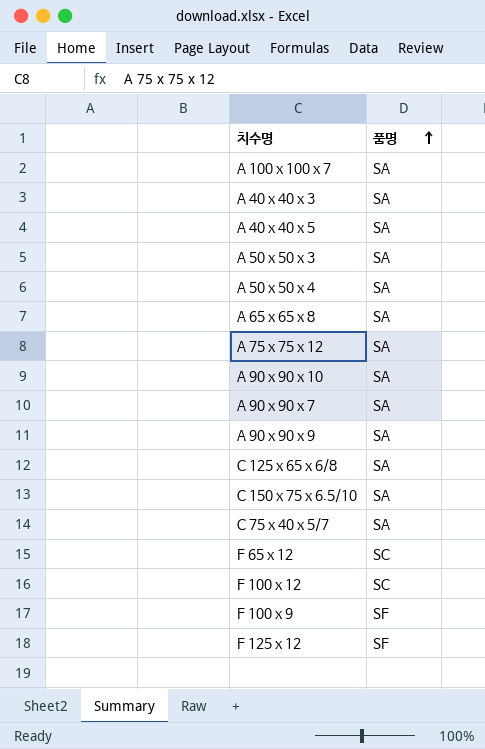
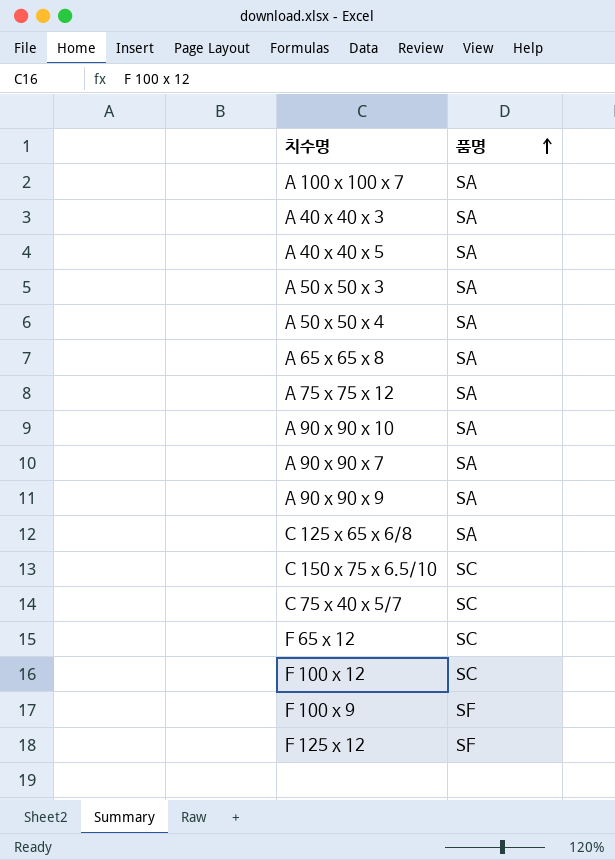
C 150 x 75 x 6.5/10 | 품명: SA -> SC
C 75 x 40 x 5/7 | 품명: SA -> SC

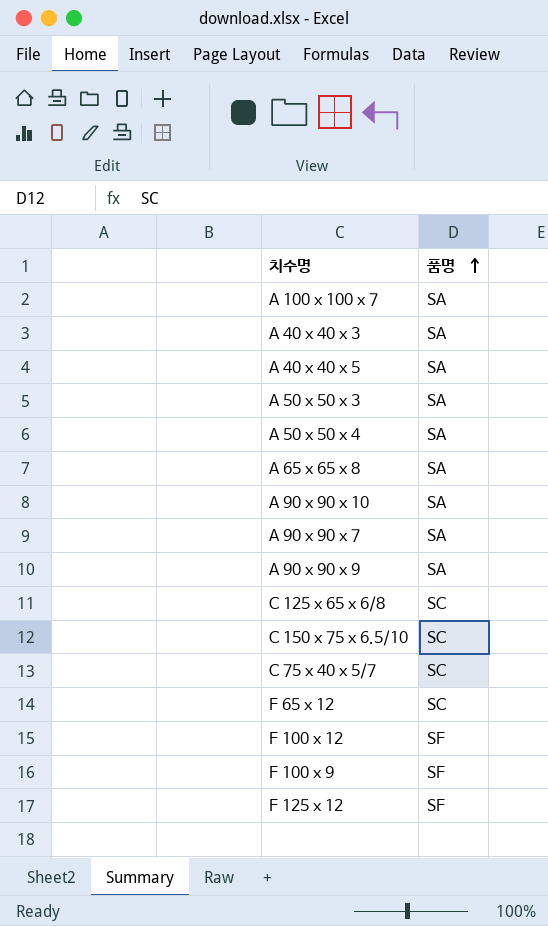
row A 75 x 75 x 12: SA -> none
C 125 x 65 x 6/8 | 품명: SA -> SC
F 100 x 12 | 품명: SC -> SF

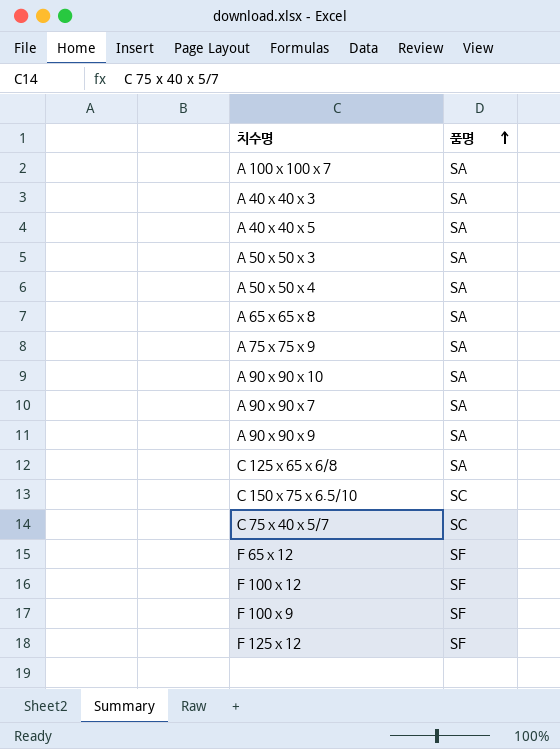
row A 75 x 75 x 9: none -> SA
C 125 x 65 x 6/8 | 품명: SC -> SA
F 65 x 12 | 품명: SC -> SF

